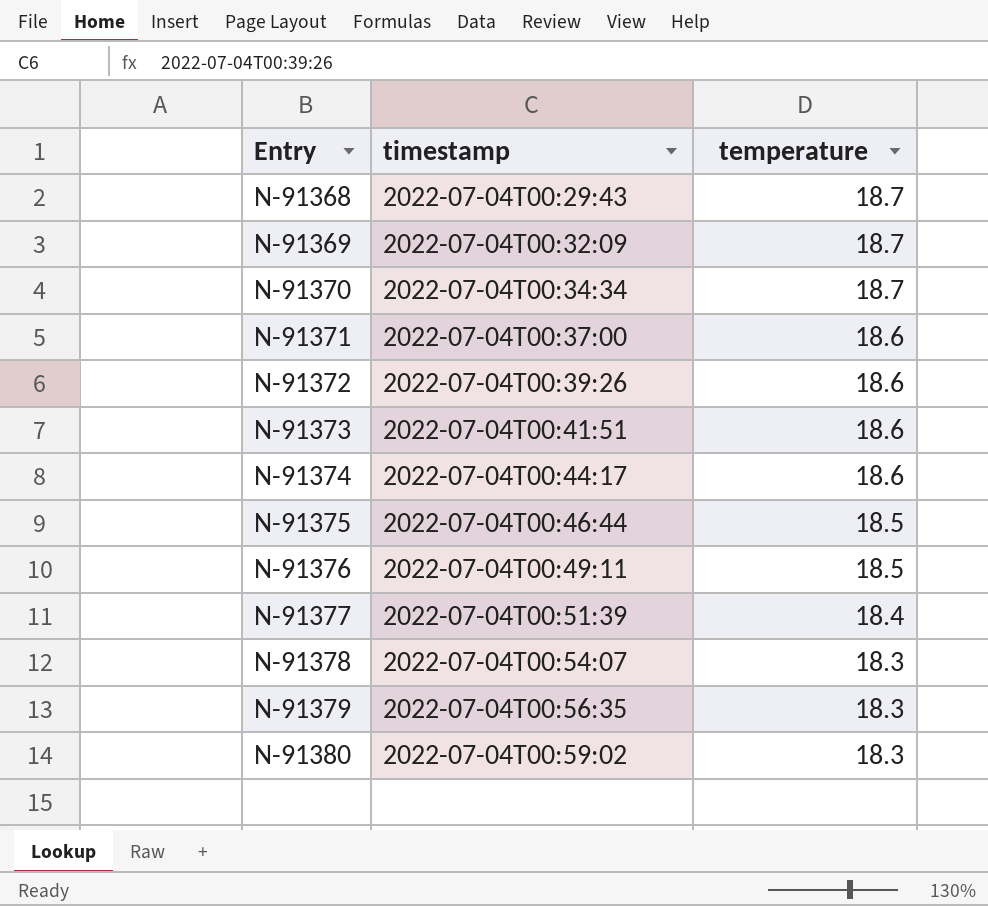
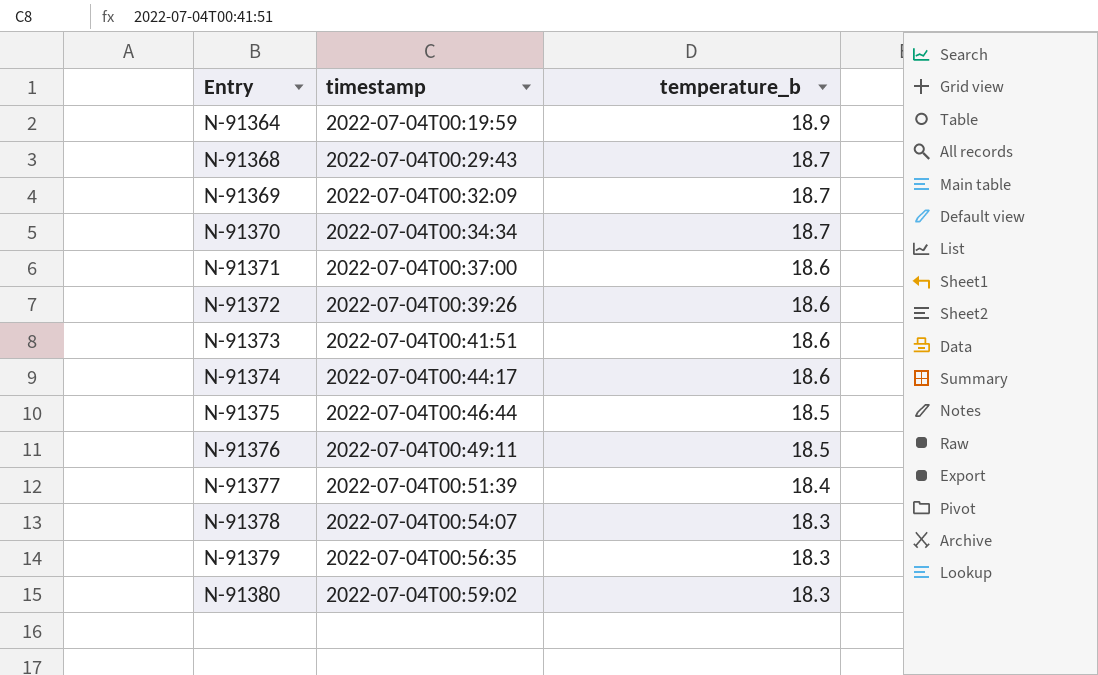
column name: temperature -> temperature_b
row N-91364: none -> 2022-07-04T00:19:59 | 18.9

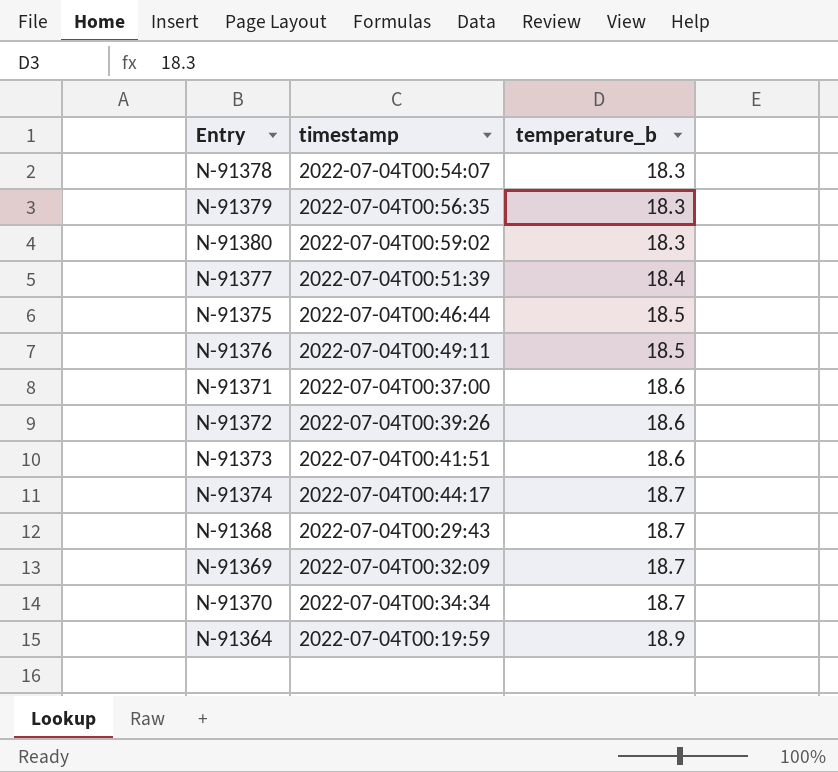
row order: Entry ascending -> temperature_b ascending
N-91374 | temperature_b: 18.6 -> 18.7

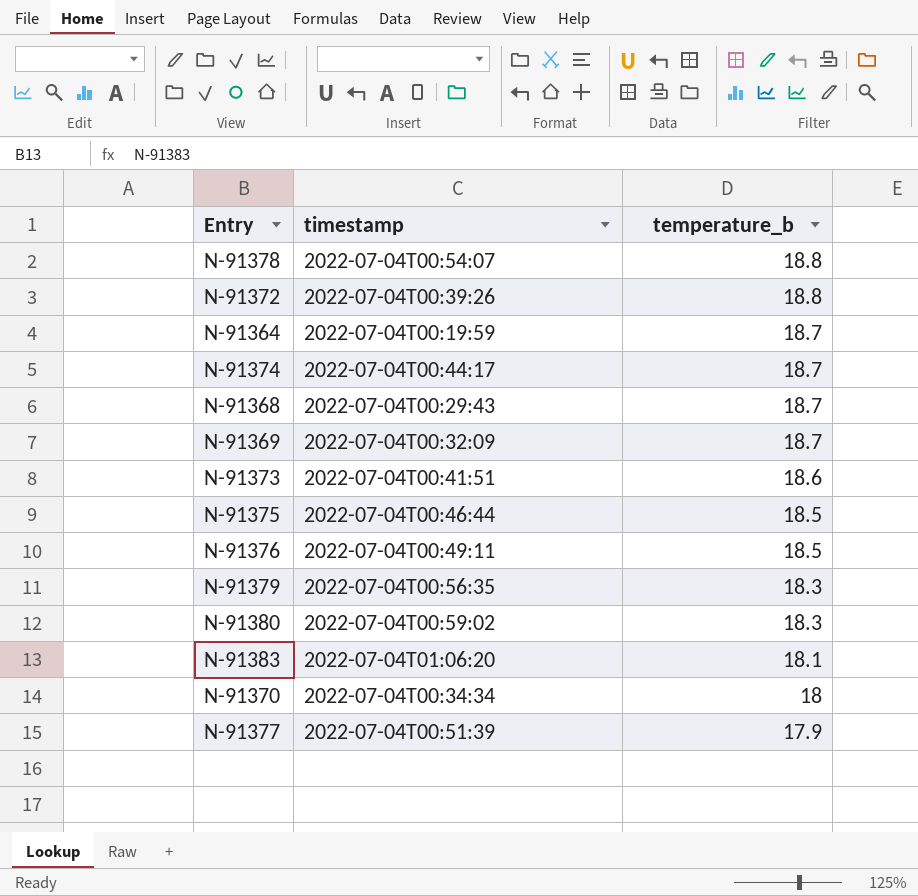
row order: temperature_b ascending -> temperature_b descending
row N-91371: 2022-07-04T00:37:00 | 18.6 -> none
N-91378 | temperature_b: 18.3 -> 18.8
N-91372 | temperature_b: 18.6 -> 18.8
N-91364 | temperature_b: 18.9 -> 18.7
row N-91383: none -> 2022-07-04T01:06:20 | 18.1
N-91370 | temperature_b: 18.7 -> 18
N-91377 | temperature_b: 18.4 -> 17.9

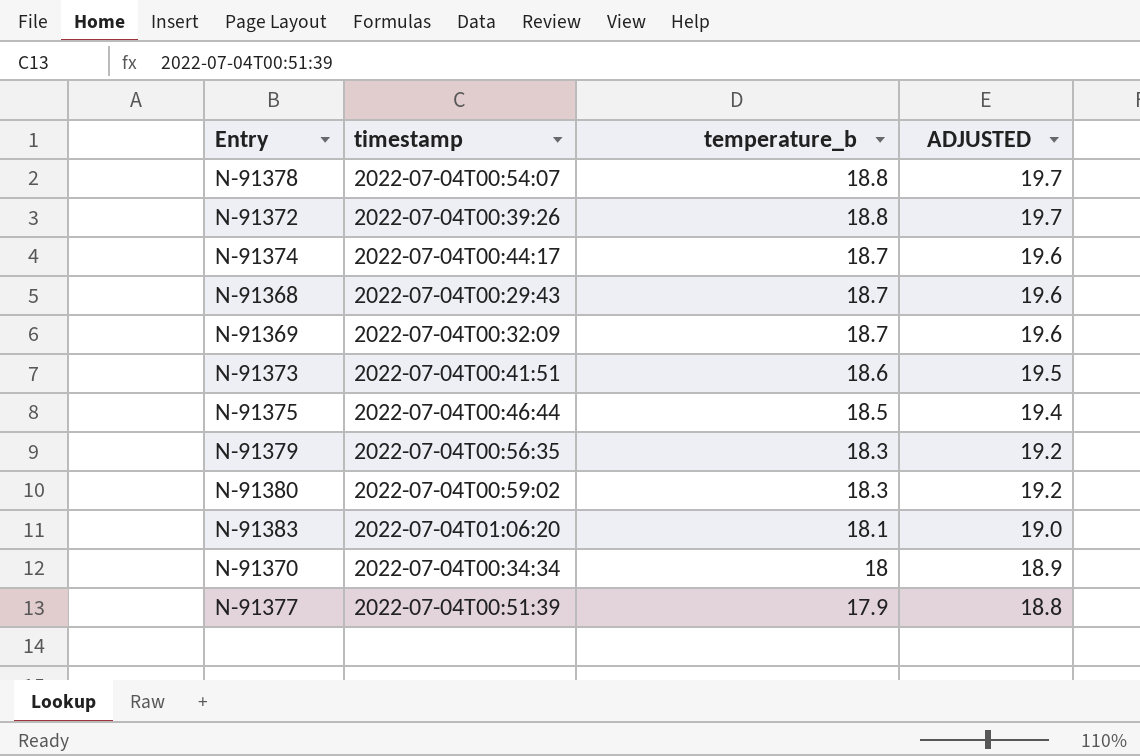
column ADJUSTED | formula: none -> [temperature_b] * 1.05
row N-91364: 2022-07-04T00:19:59 | 18.7 -> none
row N-91376: 2022-07-04T00:49:11 | 18.5 -> none

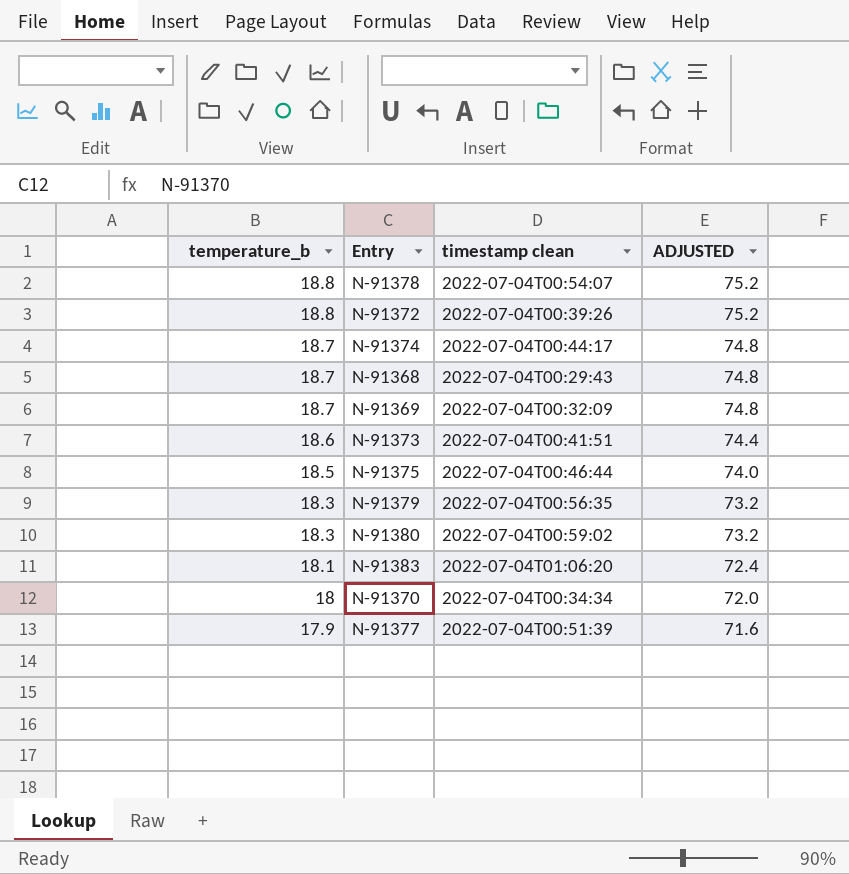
column temperature_b | position: 3 -> 1
column name: timestamp -> timestamp clean
column ADJUSTED | formula: [temperature_b] * 1.05 -> [temperature_b] * 4

